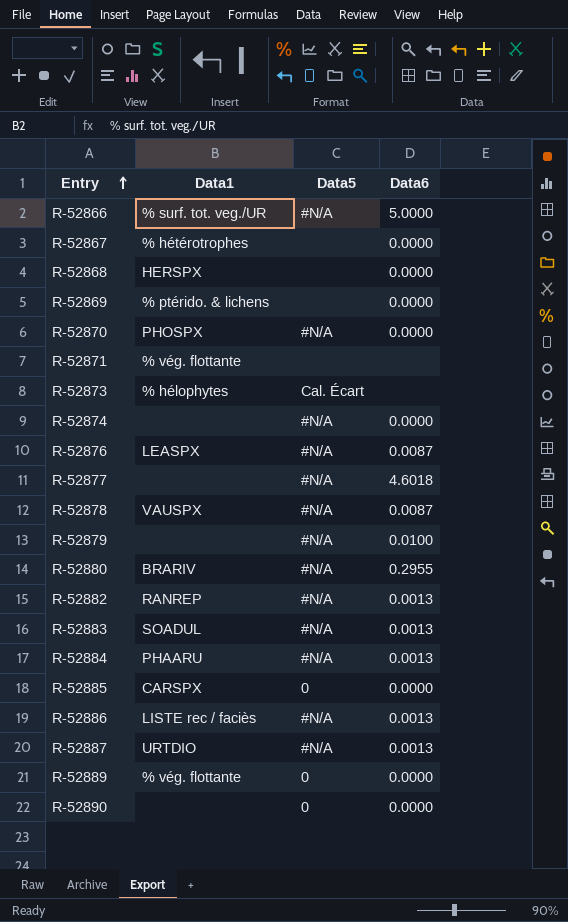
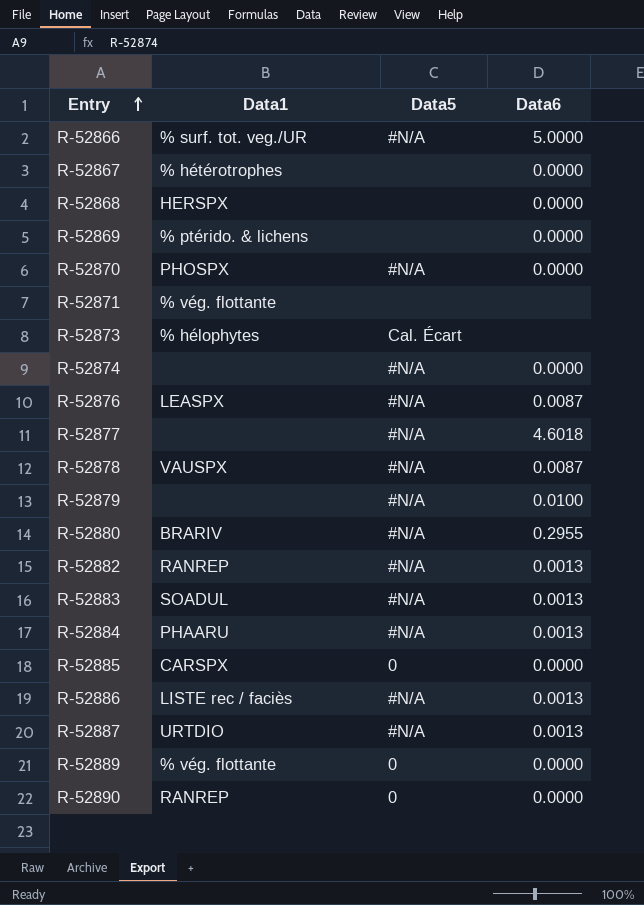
R-52890 | Data1: none -> RANREP

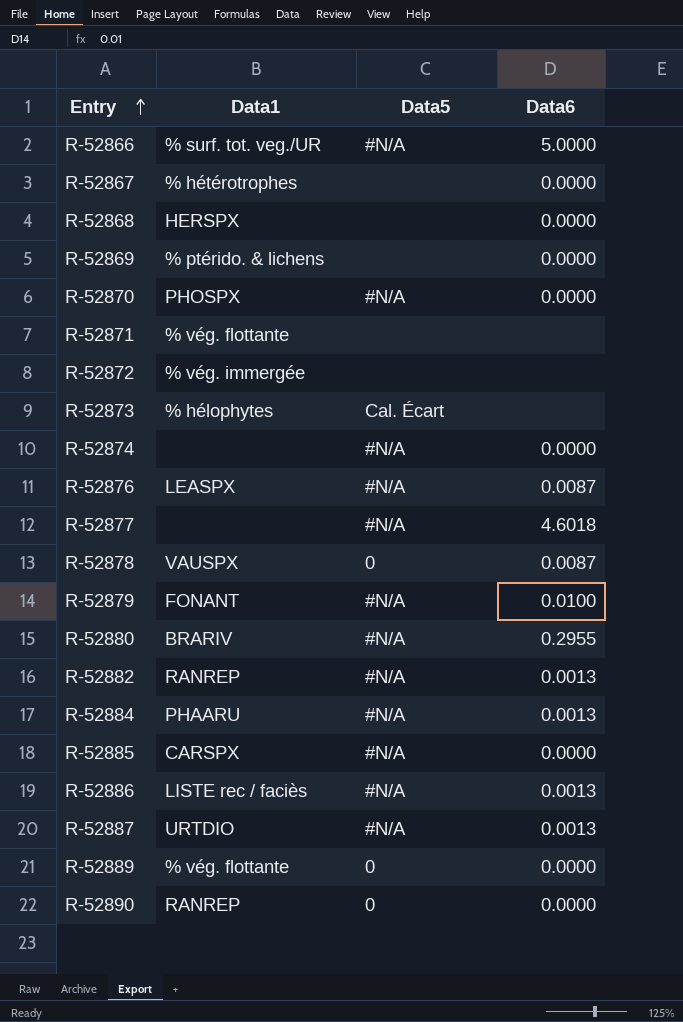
row R-52883: SOADUL | #N/A | 0.0013 -> none
row R-52872: none -> % vég. immergée | none | none
R-52878 | Data5: #N/A -> 0
R-52879 | Data1: none -> FONANT
R-52885 | Data5: 0 -> #N/A

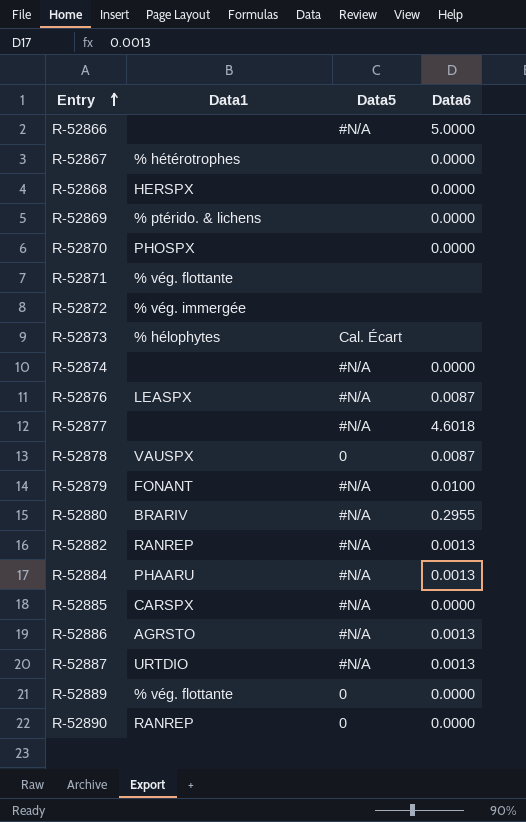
R-52866 | Data1: % surf. tot. veg./UR -> none
R-52870 | Data5: #N/A -> none
R-52886 | Data1: LISTE rec / faciès -> AGRSTO

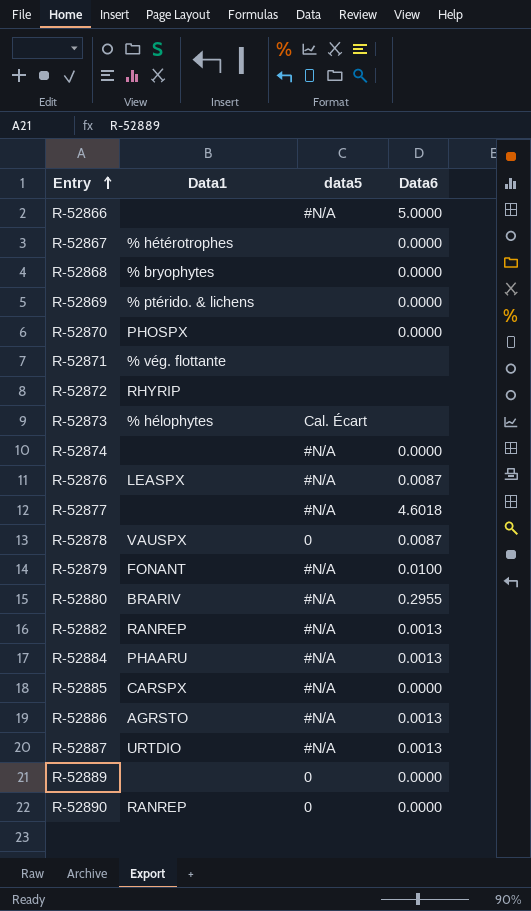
column name: Data5 -> data5
R-52868 | Data1: HERSPX -> % bryophytes
R-52872 | Data1: % vég. immergée -> RHYRIP
R-52889 | Data1: % vég. flottante -> none

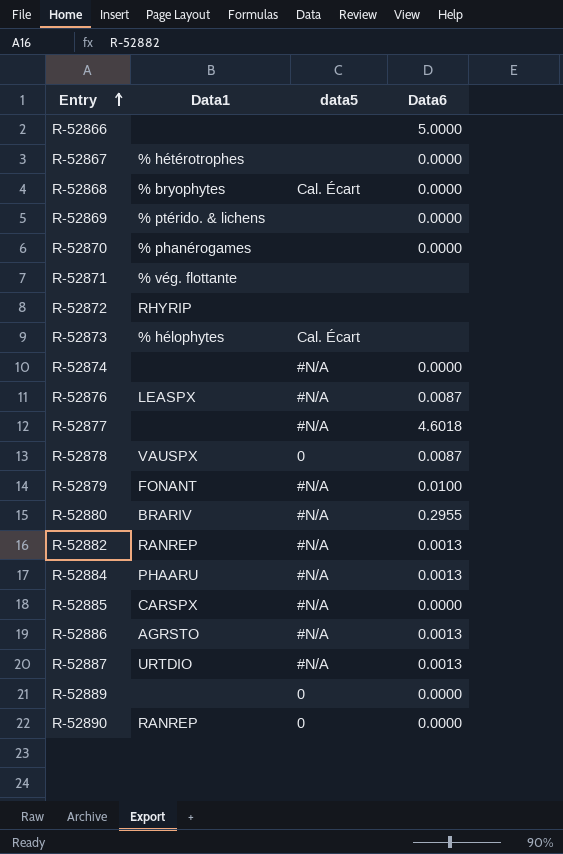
R-52866 | data5: #N/A -> none
R-52868 | data5: none -> Cal. Écart
R-52870 | Data1: PHOSPX -> % phanérogames

